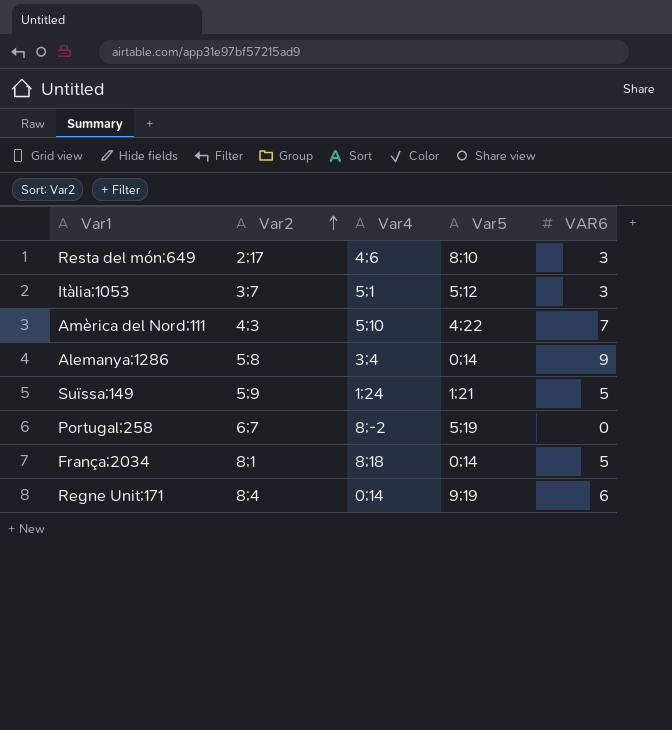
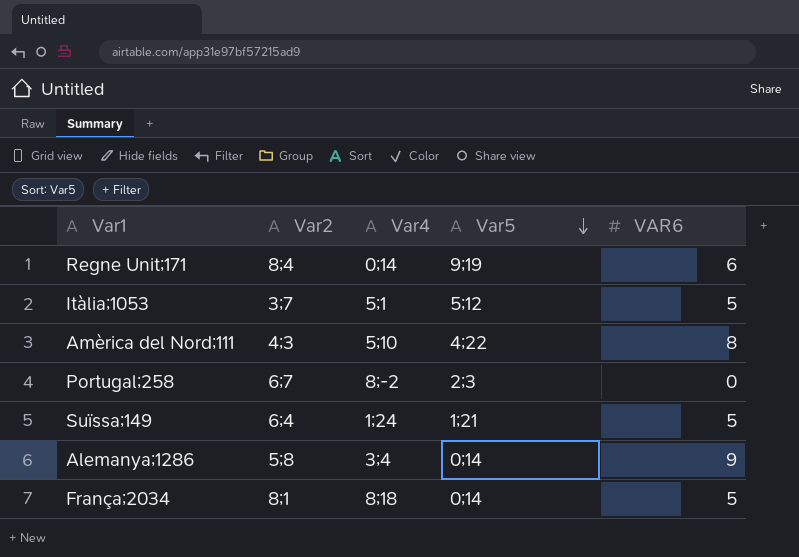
row order: Var2 ascending -> Var5 descending
row Resta del món;649: 2;17 | 4;6 | 8;10 | 3 -> none
Itàlia;1053 | VAR6: 3 -> 5
Amèrica del Nord;111 | VAR6: 7 -> 8
Portugal;258 | Var5: 5;19 -> 2;3
Suïssa;149 | Var2: 5;9 -> 6;4

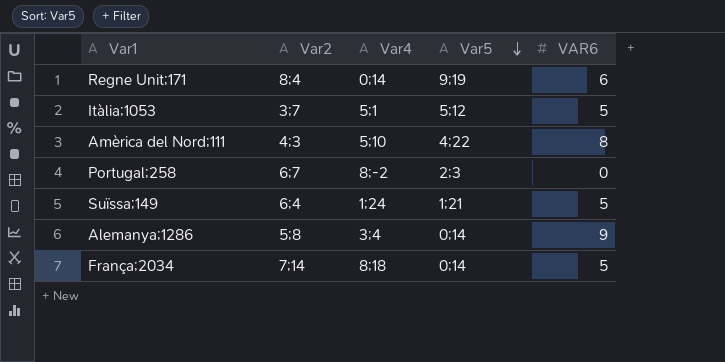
França;2034 | Var2: 8;1 -> 7;14

